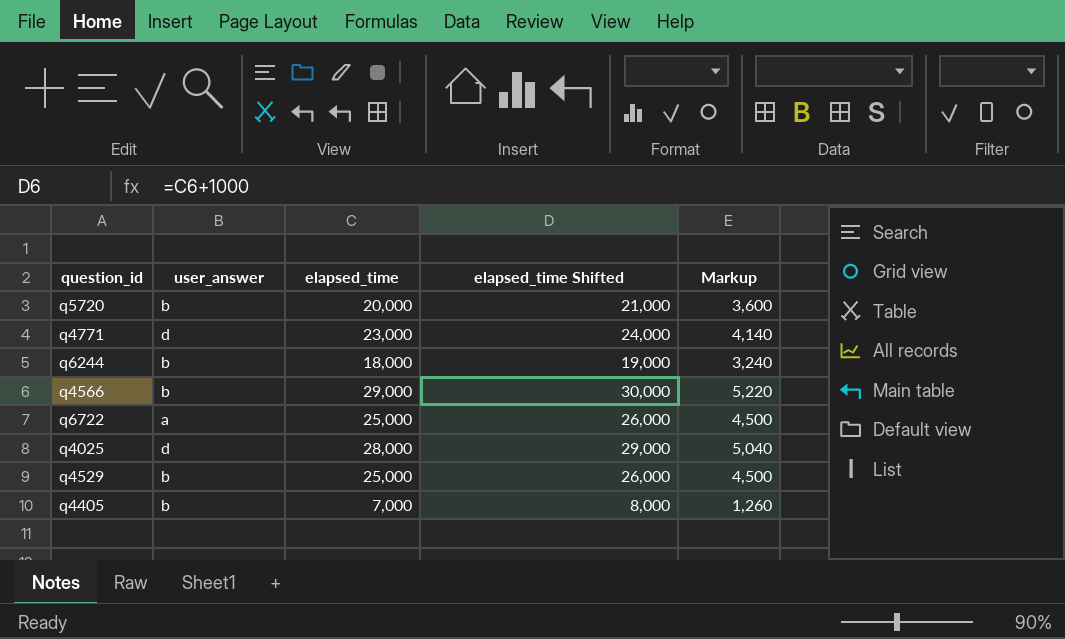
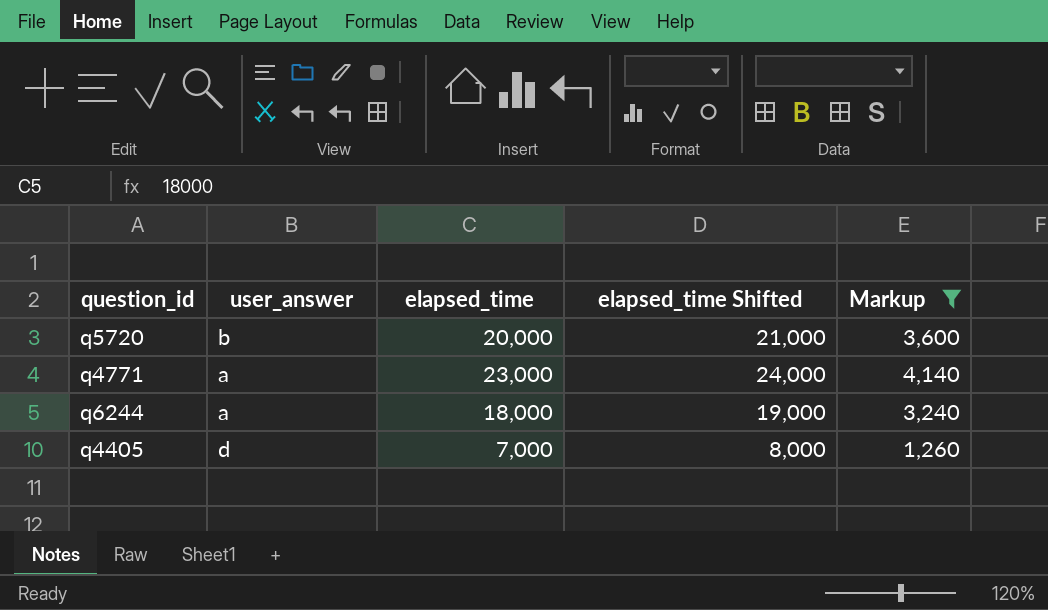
filter: none -> Markup <= 4,140
q4771 | user_answer: d -> a
q6244 | user_answer: b -> a
q4405 | user_answer: b -> d

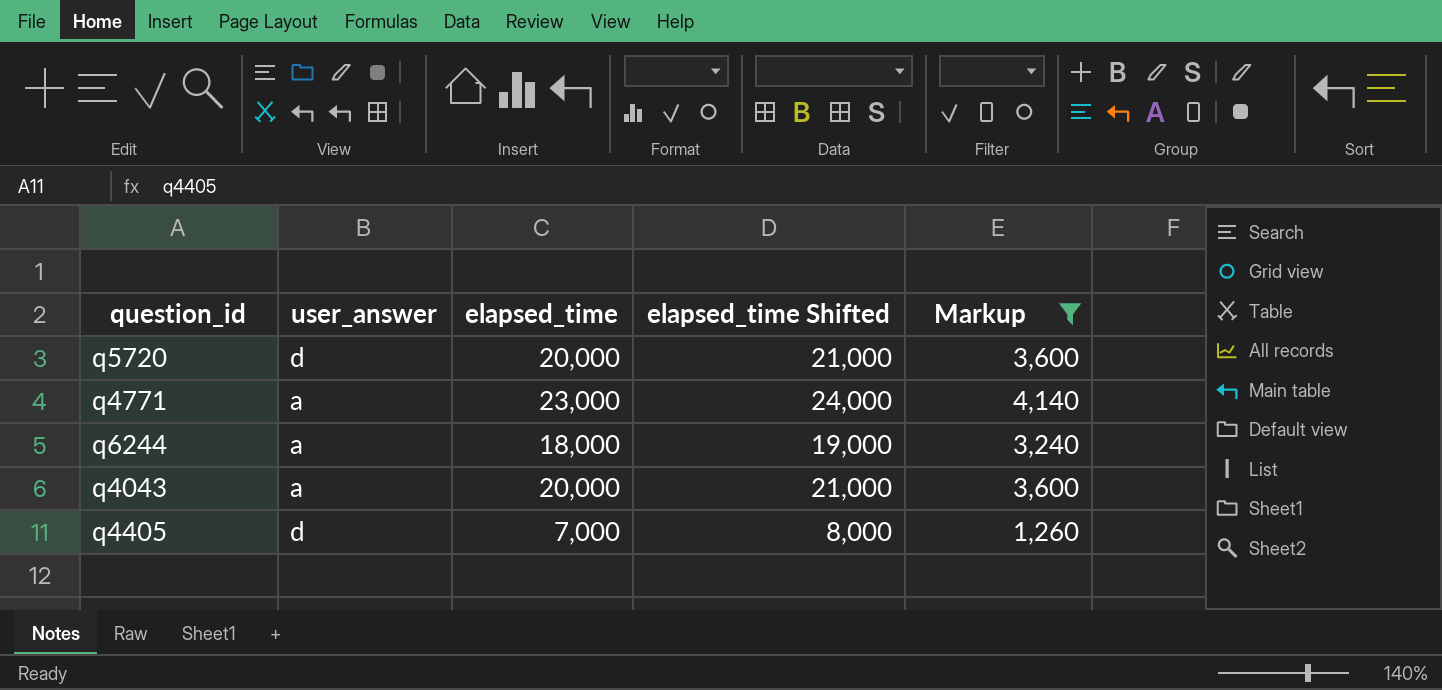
q5720 | user_answer: b -> d
row q4043: none -> a | 20,000 | 21,000 | 3,600

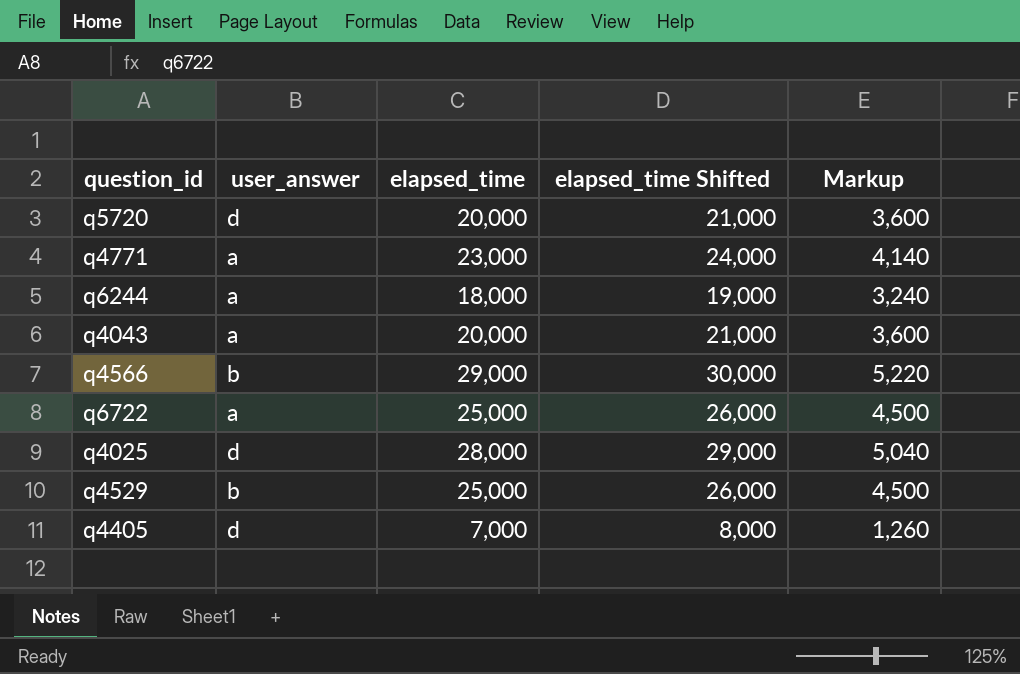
filter: Markup <= 4,140 -> none

